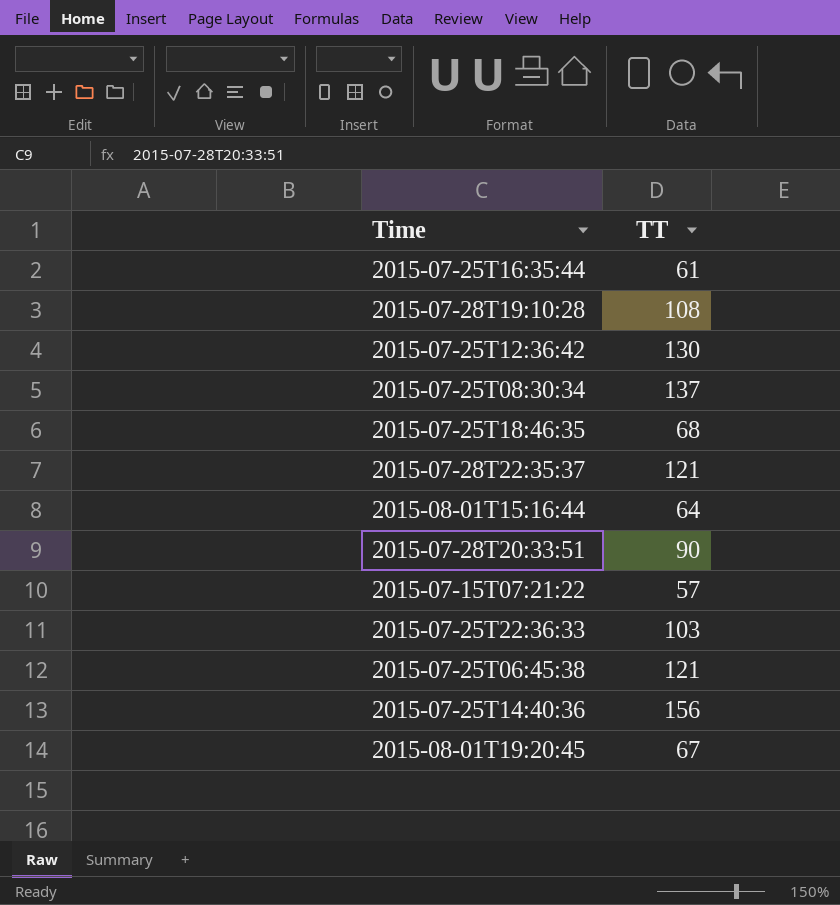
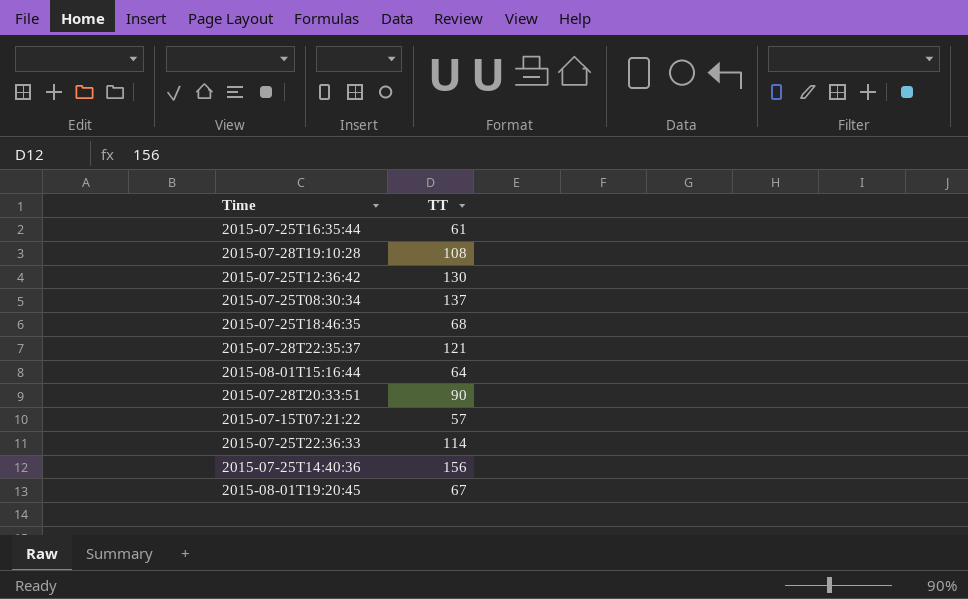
row 2015-07-25T06:45:38: 121 -> none
2015-07-25T22:36:33 | TT: 103 -> 114

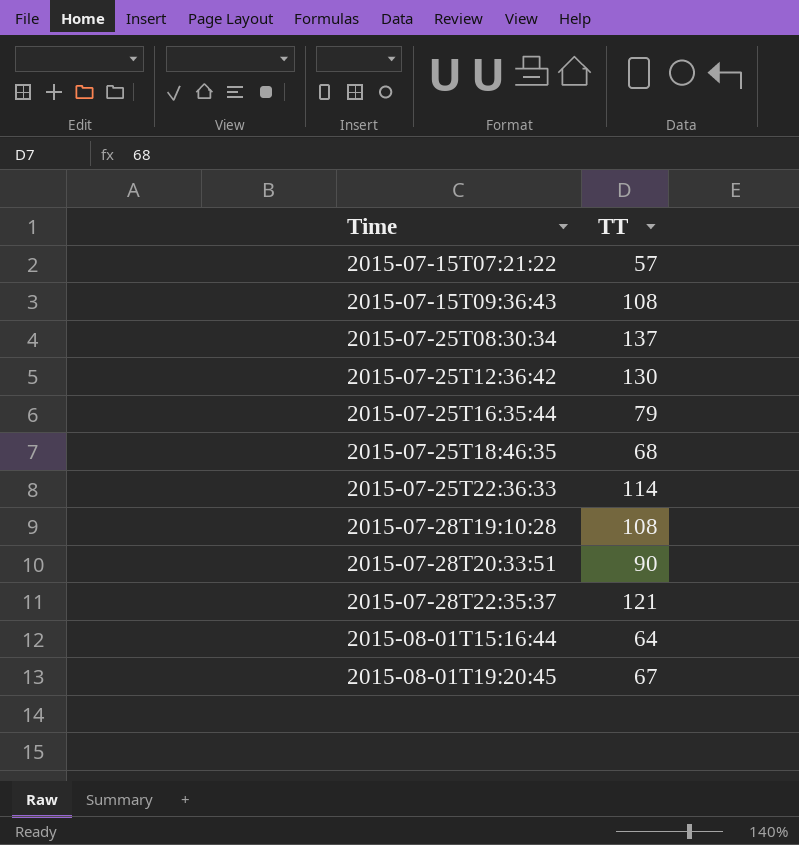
row order: none -> Time ascending
row 2015-07-25T14:40:36: 156 -> none
row 2015-07-15T09:36:43: none -> 108
2015-07-25T16:35:44 | TT: 61 -> 79

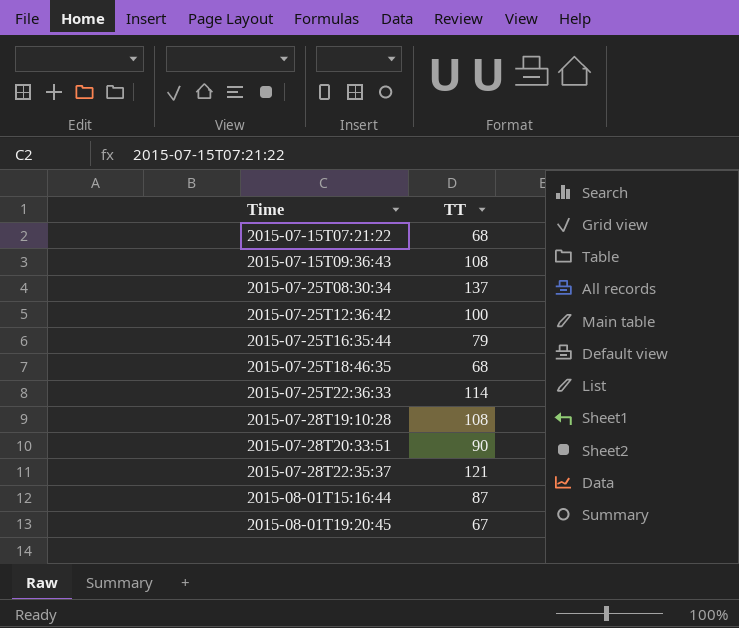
2015-07-15T07:21:22 | TT: 57 -> 68
2015-07-25T12:36:42 | TT: 130 -> 100
2015-08-01T15:16:44 | TT: 64 -> 87

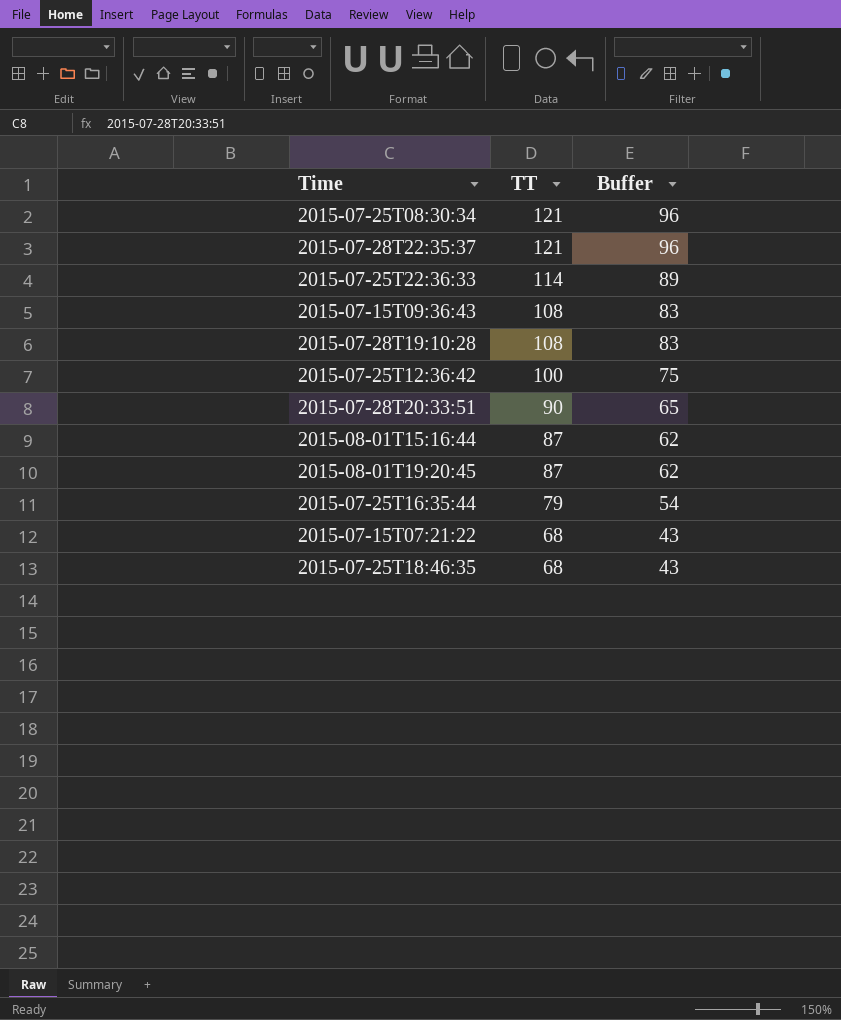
row order: Time ascending -> TT descending
column Buffer | formula: none -> [TT] - 25
2015-07-25T08:30:34 | TT: 137 -> 121
2015-08-01T19:20:45 | TT: 67 -> 87

